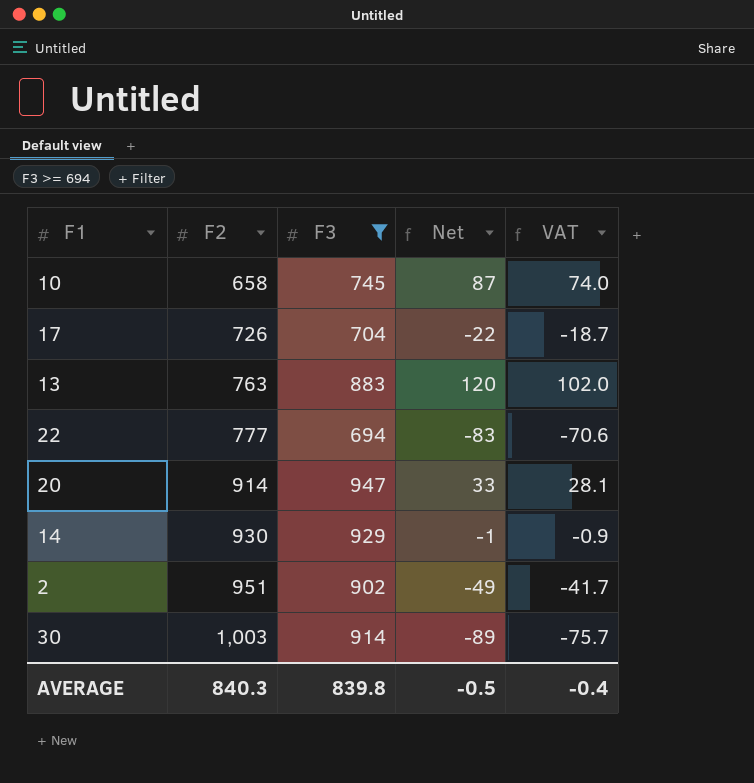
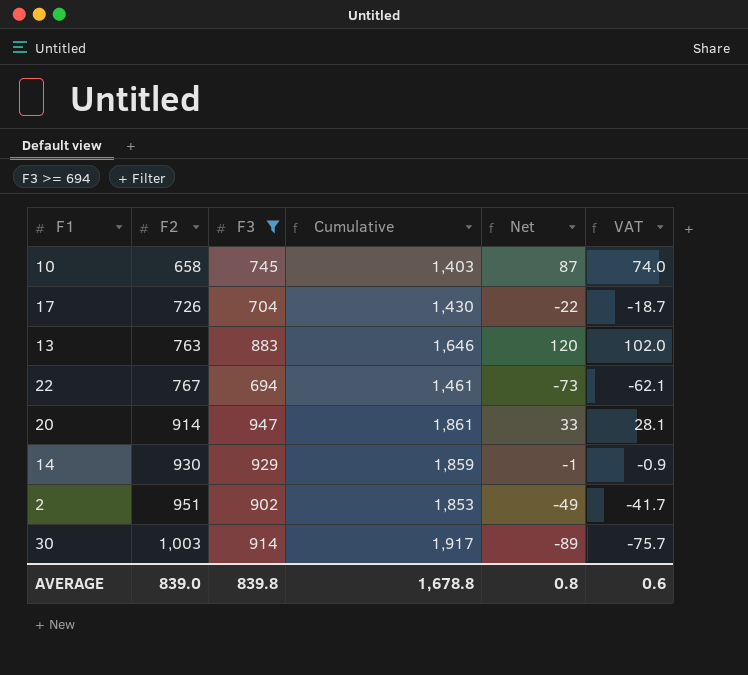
column Cumulative | formula: none -> [F2] + [F3]
22 | F2: 777 -> 767
22 | Net: -83 -> -73
22 | VAT: -70.6 -> -62.1
AVERAGE | F2: 840.3 -> 839.0
AVERAGE | Net: -0.5 -> 0.8
AVERAGE | VAT: -0.4 -> 0.6

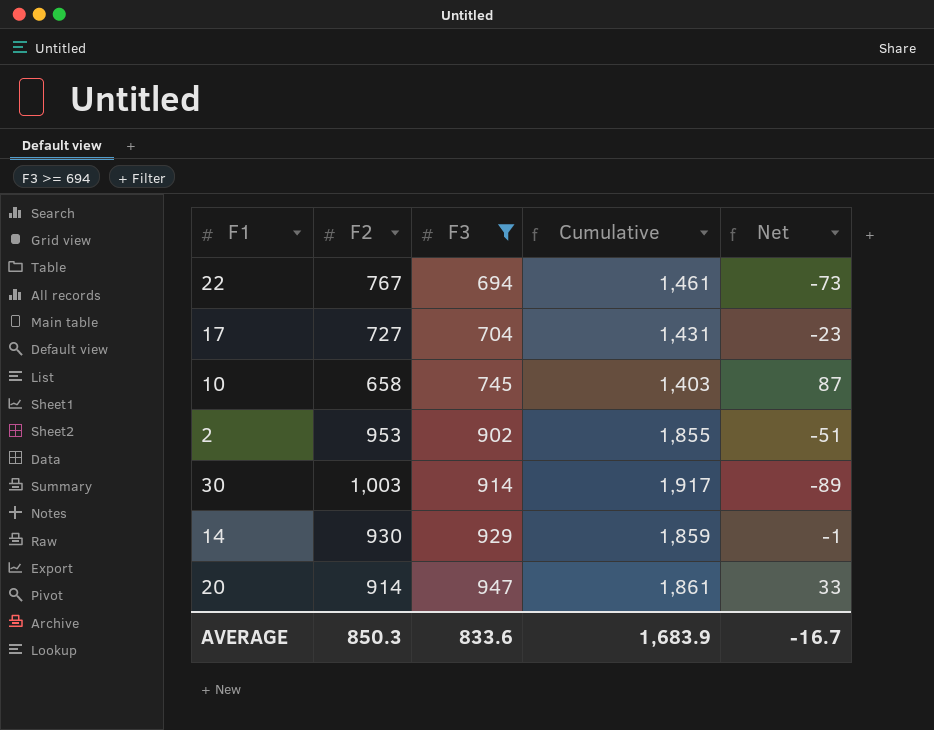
row order: F2 ascending -> F3 ascending
column VAT | formula: [Net] * 0.85 -> none
row 13: 763 | 883 | 1,646 | 120 | 102.0 -> none
17 | F2: 726 -> 727
17 | Cumulative: 1,430 -> 1,431
17 | Net: -22 -> -23
2 | F2: 951 -> 953
2 | Cumulative: 1,853 -> 1,855
2 | Net: -49 -> -51
AVERAGE | F2: 839.0 -> 850.3
AVERAGE | F3: 839.8 -> 833.6
AVERAGE | Cumulative: 1,678.8 -> 1,683.9
AVERAGE | Net: 0.8 -> -16.7

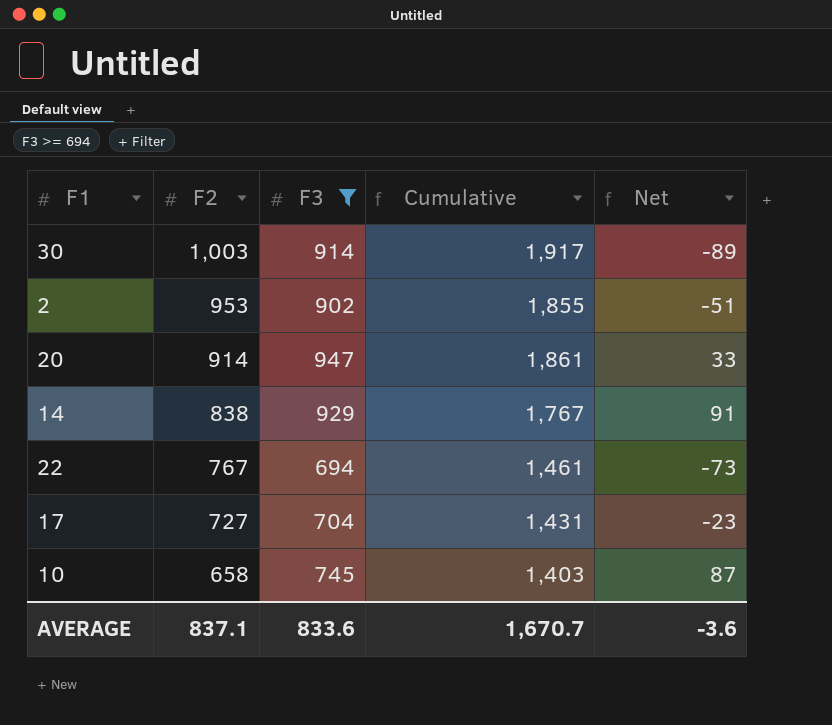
row order: F3 ascending -> F2 descending
14 | F2: 930 -> 838
14 | Cumulative: 1,859 -> 1,767
14 | Net: -1 -> 91
AVERAGE | F2: 850.3 -> 837.1
AVERAGE | Cumulative: 1,683.9 -> 1,670.7
AVERAGE | Net: -16.7 -> -3.6

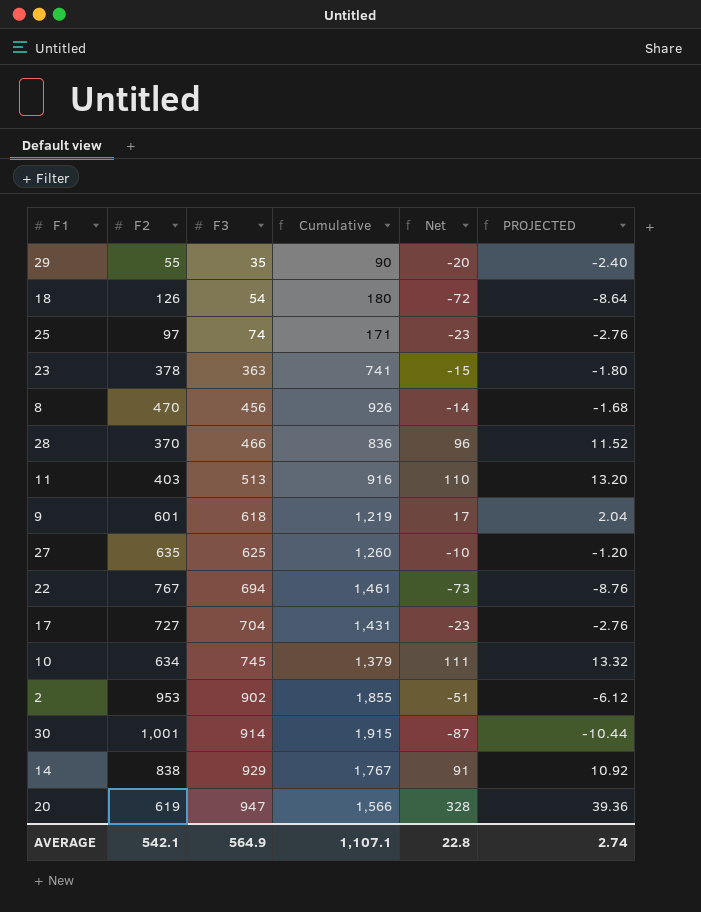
filter: F3 >= 694 -> none
row order: F2 descending -> F3 ascending
column PROJECTED | formula: none -> [Net] * 0.12
10 | F2: 658 -> 634
10 | Cumulative: 1,403 -> 1,379
10 | Net: 87 -> 111
30 | F2: 1,003 -> 1,001
30 | Cumulative: 1,917 -> 1,915
30 | Net: -89 -> -87
20 | F2: 914 -> 619
20 | Cumulative: 1,861 -> 1,566
20 | Net: 33 -> 328
AVERAGE | F2: 837.1 -> 542.1
AVERAGE | F3: 833.6 -> 564.9
AVERAGE | Cumulative: 1,670.7 -> 1,107.1
AVERAGE | Net: -3.6 -> 22.8

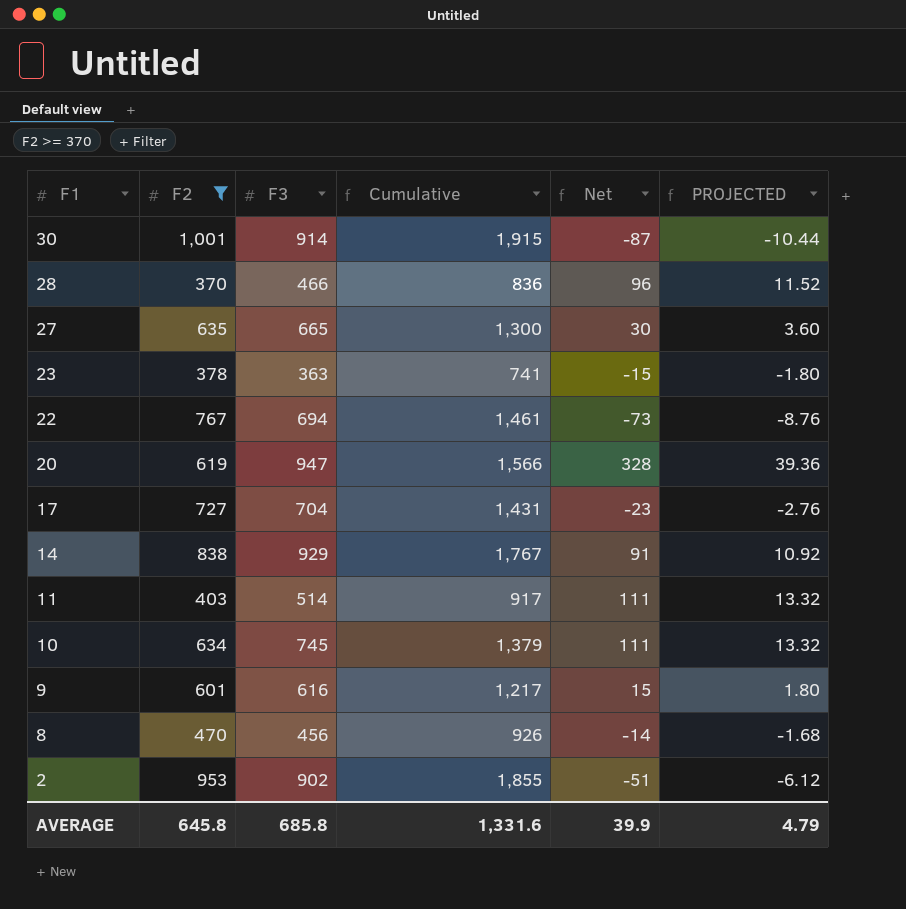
filter: none -> F2 >= 370
row order: F3 ascending -> F1 descending
27 | F3: 625 -> 665
27 | Cumulative: 1,260 -> 1,300
27 | Net: -10 -> 30
27 | PROJECTED: -1.20 -> 3.60
11 | F3: 513 -> 514
11 | Cumulative: 916 -> 917
11 | Net: 110 -> 111
11 | PROJECTED: 13.20 -> 13.32
9 | F3: 618 -> 616
9 | Cumulative: 1,219 -> 1,217
9 | Net: 17 -> 15
9 | PROJECTED: 2.04 -> 1.80
AVERAGE | F2: 542.1 -> 645.8
AVERAGE | F3: 564.9 -> 685.8
AVERAGE | Cumulative: 1,107.1 -> 1,331.6
AVERAGE | Net: 22.8 -> 39.9
AVERAGE | PROJECTED: 2.74 -> 4.79

